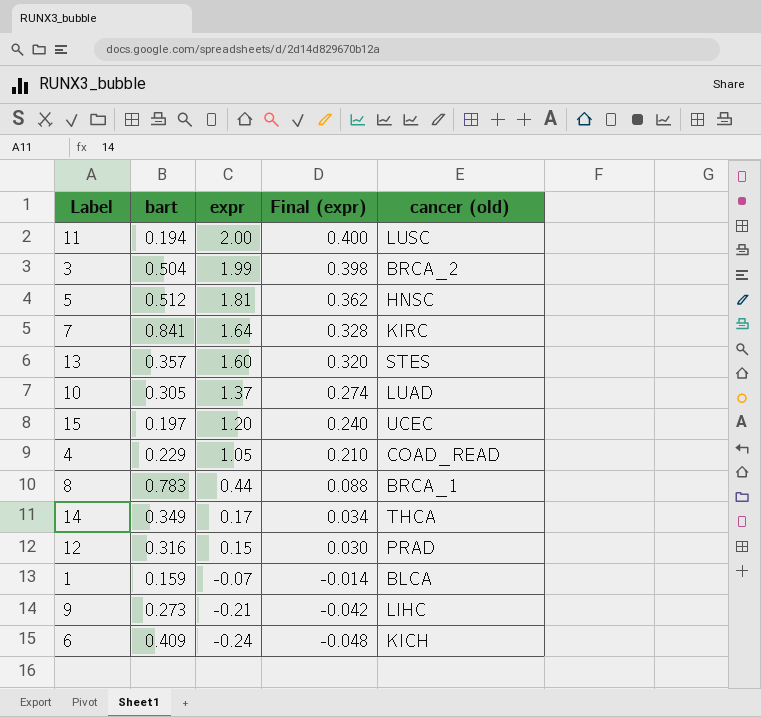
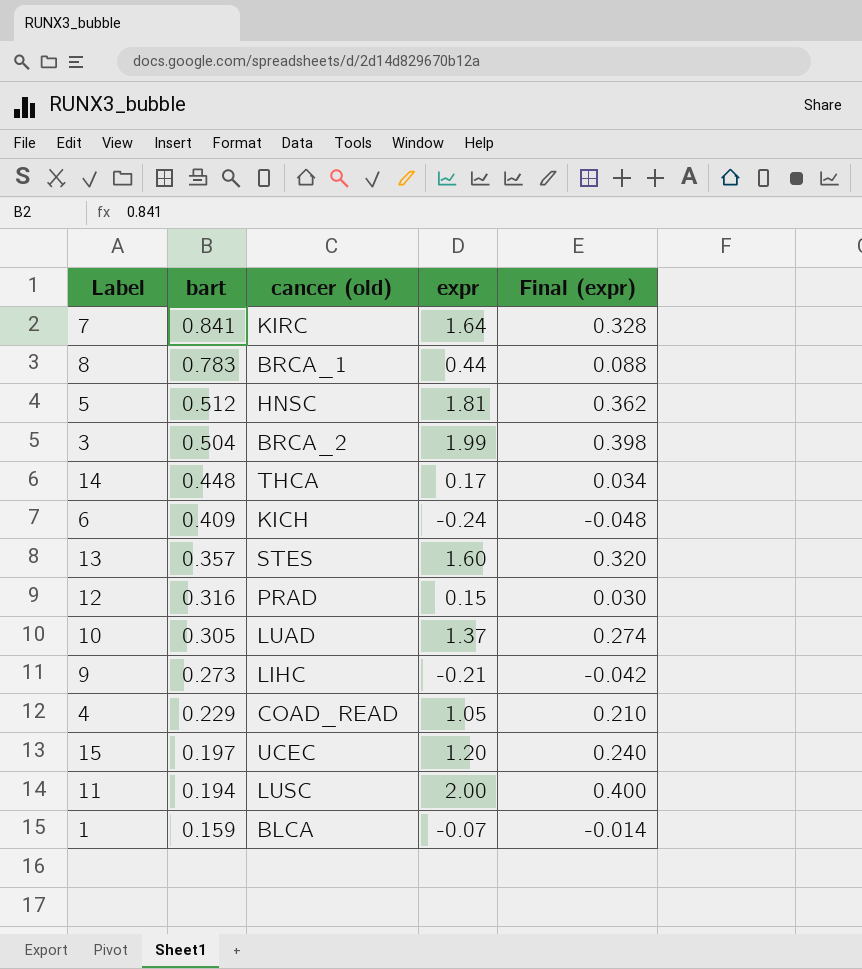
row order: expr descending -> bart descending
column cancer (old) | position: 5 -> 3
14 | bart: 0.349 -> 0.448

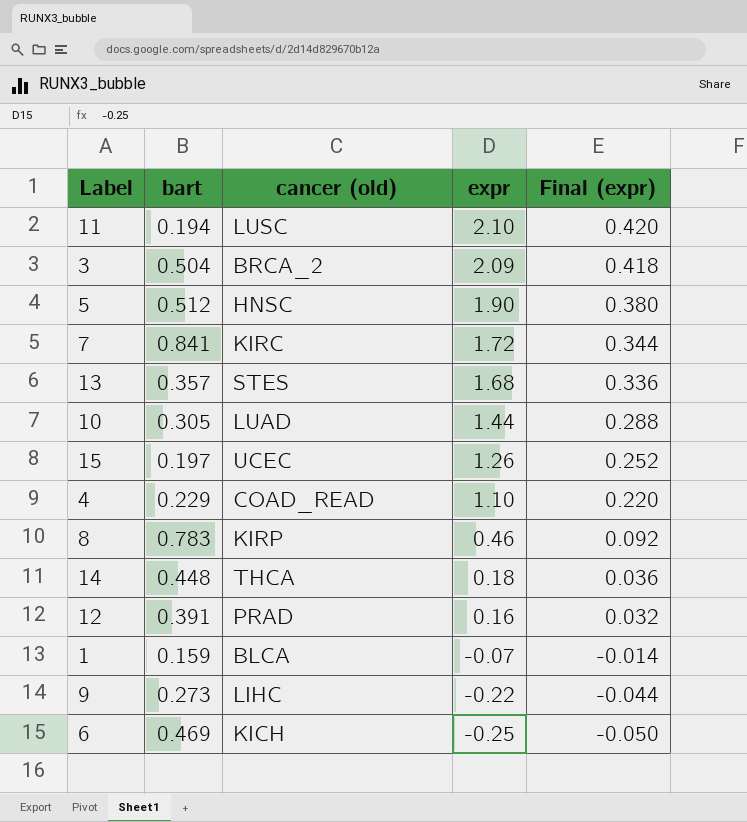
row order: bart descending -> expr descending
11 | expr: 2.00 -> 2.10
11 | Final (expr): 0.400 -> 0.420
3 | expr: 1.99 -> 2.09
3 | Final (expr): 0.398 -> 0.418
5 | expr: 1.81 -> 1.90
5 | Final (expr): 0.362 -> 0.380
7 | expr: 1.64 -> 1.72
7 | Final (expr): 0.328 -> 0.344
13 | expr: 1.60 -> 1.68
13 | Final (expr): 0.320 -> 0.336
10 | expr: 1.37 -> 1.44
10 | Final (expr): 0.274 -> 0.288
15 | expr: 1.20 -> 1.26
15 | Final (expr): 0.240 -> 0.252
4 | expr: 1.05 -> 1.10
4 | Final (expr): 0.210 -> 0.220
8 | cancer (old): BRCA_1 -> KIRP
8 | expr: 0.44 -> 0.46
8 | Final (expr): 0.088 -> 0.092
14 | expr: 0.17 -> 0.18
14 | Final (expr): 0.034 -> 0.036
12 | bart: 0.316 -> 0.391
12 | expr: 0.15 -> 0.16
12 | Final (expr): 0.030 -> 0.032
9 | expr: -0.21 -> -0.22
9 | Final (expr): -0.042 -> -0.044
6 | bart: 0.409 -> 0.469
6 | expr: -0.24 -> -0.25
6 | Final (expr): -0.048 -> -0.050

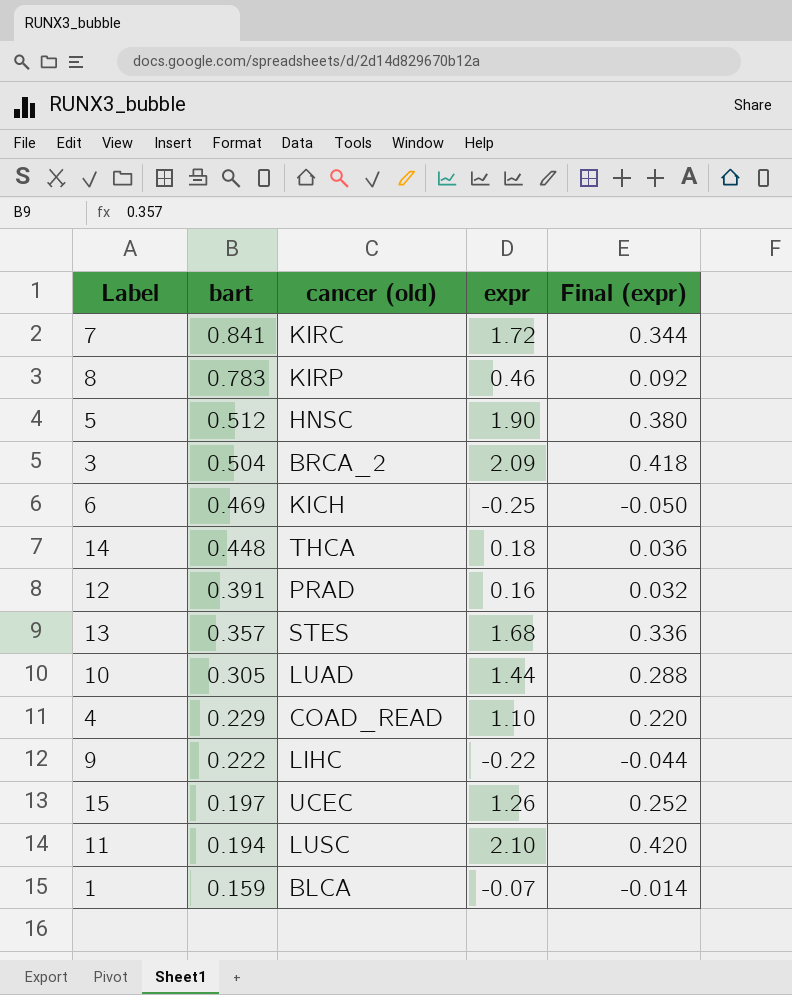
row order: expr descending -> bart descending
9 | bart: 0.273 -> 0.222

